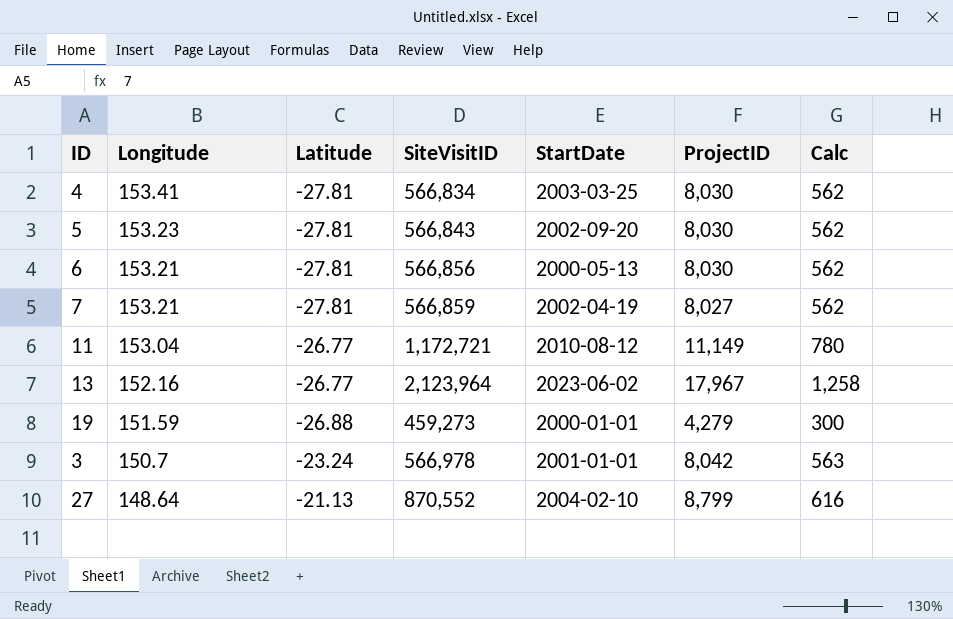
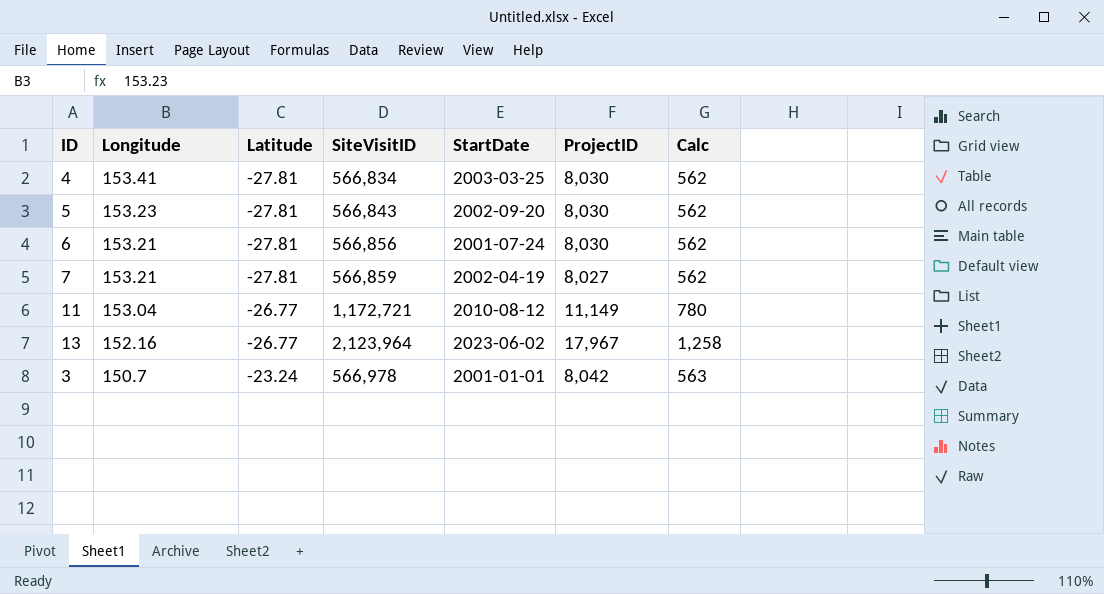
row 19: 151.59 | -26.88 | 459,273 | 2000-01-01 | 4,279 | 300 -> none
row 27: 148.64 | -21.13 | 870,552 | 2004-02-10 | 8,799 | 616 -> none
6 | StartDate: 2000-05-13 -> 2001-07-24

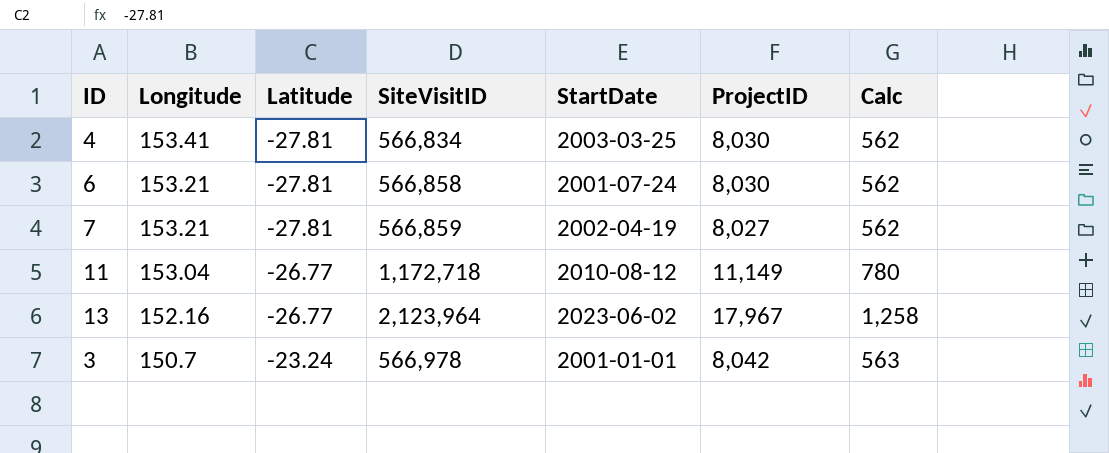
row 5: 153.23 | -27.81 | 566,843 | 2002-09-20 | 8,030 | 562 -> none
6 | SiteVisitID: 566,856 -> 566,858
11 | SiteVisitID: 1,172,721 -> 1,172,718

